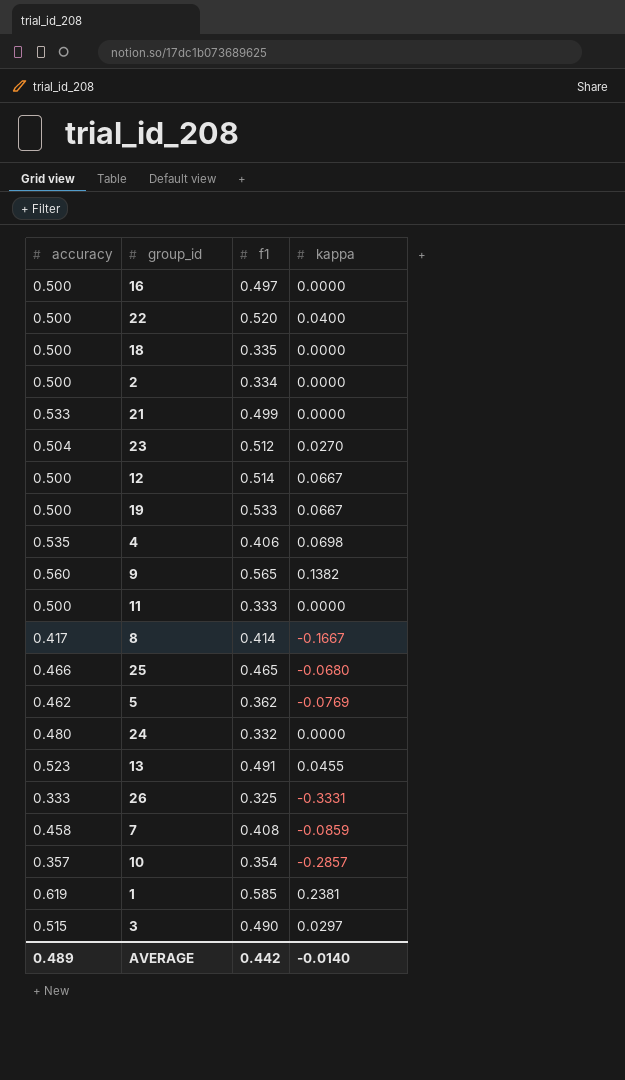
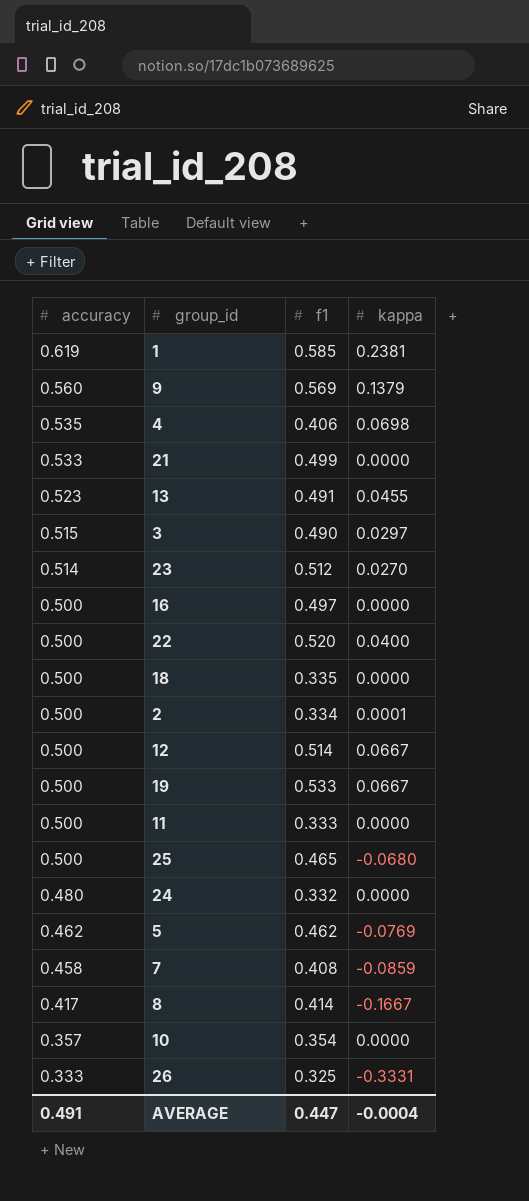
row order: none -> accuracy descending
9 | f1: 0.565 -> 0.569
9 | kappa: 0.1382 -> 0.1379
23 | accuracy: 0.504 -> 0.514
2 | kappa: 0.0000 -> 0.0001
25 | accuracy: 0.466 -> 0.500
5 | f1: 0.362 -> 0.462
10 | kappa: -0.2857 -> 0.0000
AVERAGE | accuracy: 0.489 -> 0.491
AVERAGE | f1: 0.442 -> 0.447
AVERAGE | kappa: -0.0140 -> -0.0004

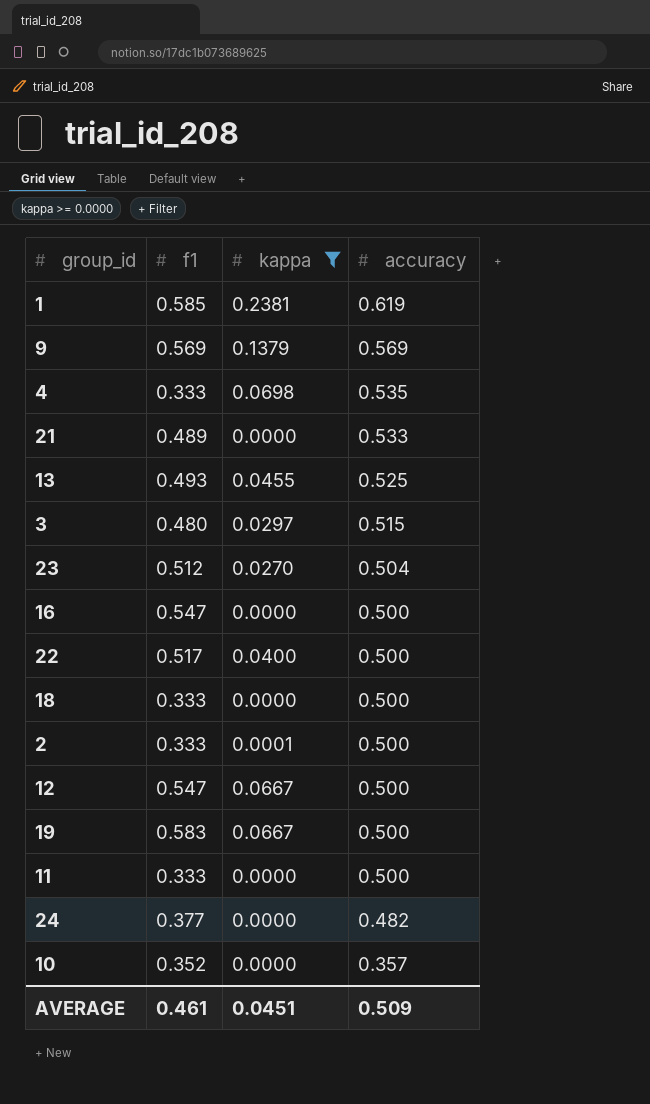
filter: none -> kappa >= 0.0000
column accuracy | position: 1 -> 4
9 | accuracy: 0.560 -> 0.569
4 | f1: 0.406 -> 0.333
21 | f1: 0.499 -> 0.489
13 | f1: 0.491 -> 0.493
13 | accuracy: 0.523 -> 0.525
3 | f1: 0.490 -> 0.480
23 | accuracy: 0.514 -> 0.504
16 | f1: 0.497 -> 0.547
22 | f1: 0.520 -> 0.517
18 | f1: 0.335 -> 0.333
2 | f1: 0.334 -> 0.333
12 | f1: 0.514 -> 0.547
19 | f1: 0.533 -> 0.583
24 | f1: 0.332 -> 0.377
24 | accuracy: 0.480 -> 0.482
10 | f1: 0.354 -> 0.352
AVERAGE | f1: 0.447 -> 0.461
AVERAGE | kappa: -0.0004 -> 0.0451
AVERAGE | accuracy: 0.491 -> 0.509

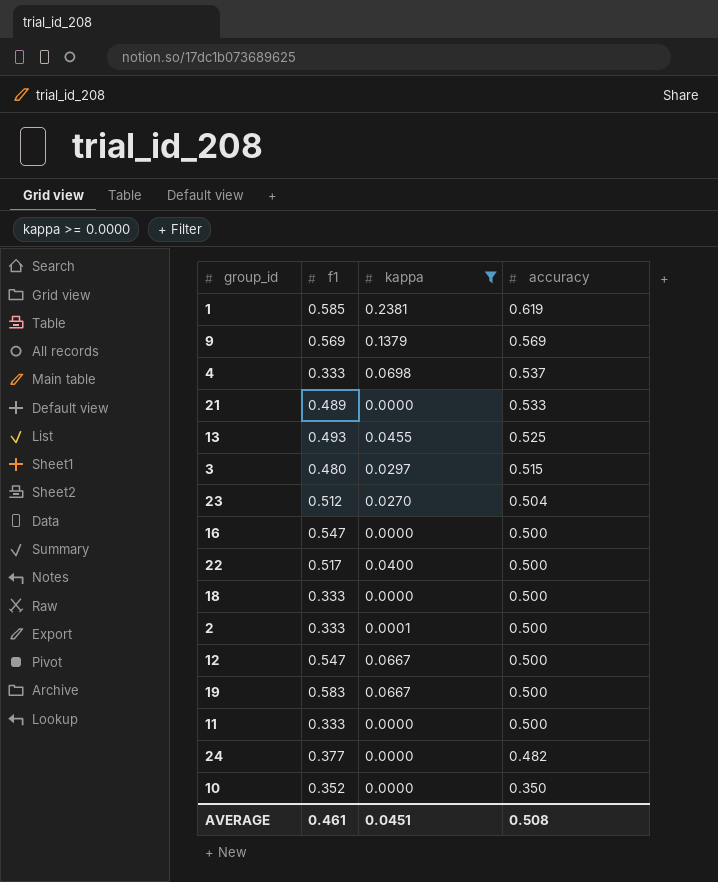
4 | accuracy: 0.535 -> 0.537
10 | accuracy: 0.357 -> 0.350
AVERAGE | accuracy: 0.509 -> 0.508

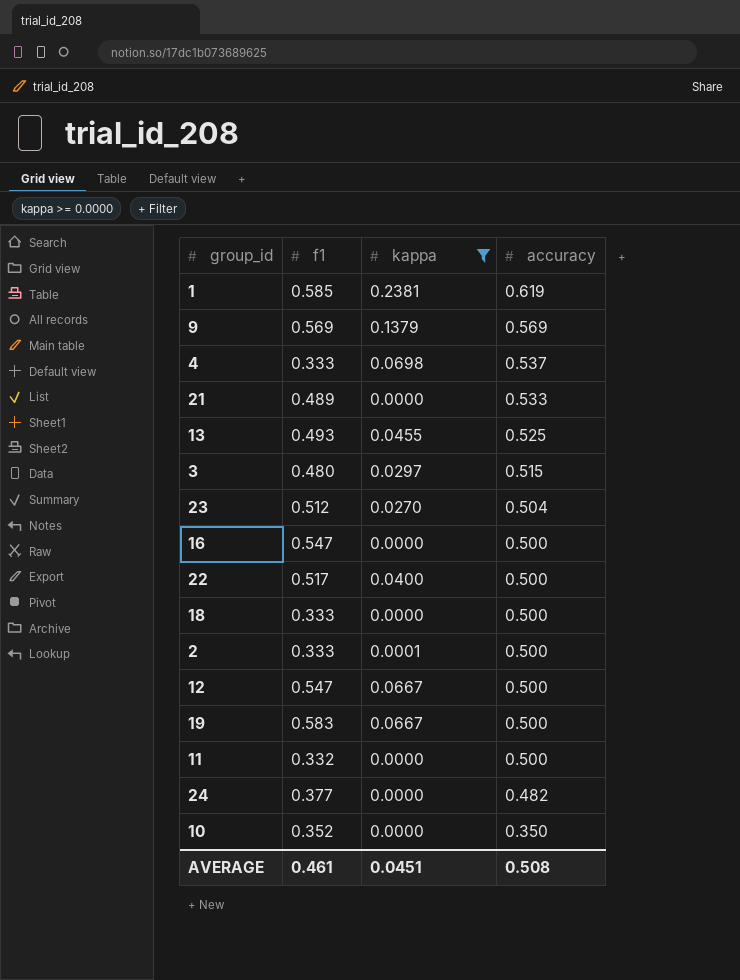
11 | f1: 0.333 -> 0.332

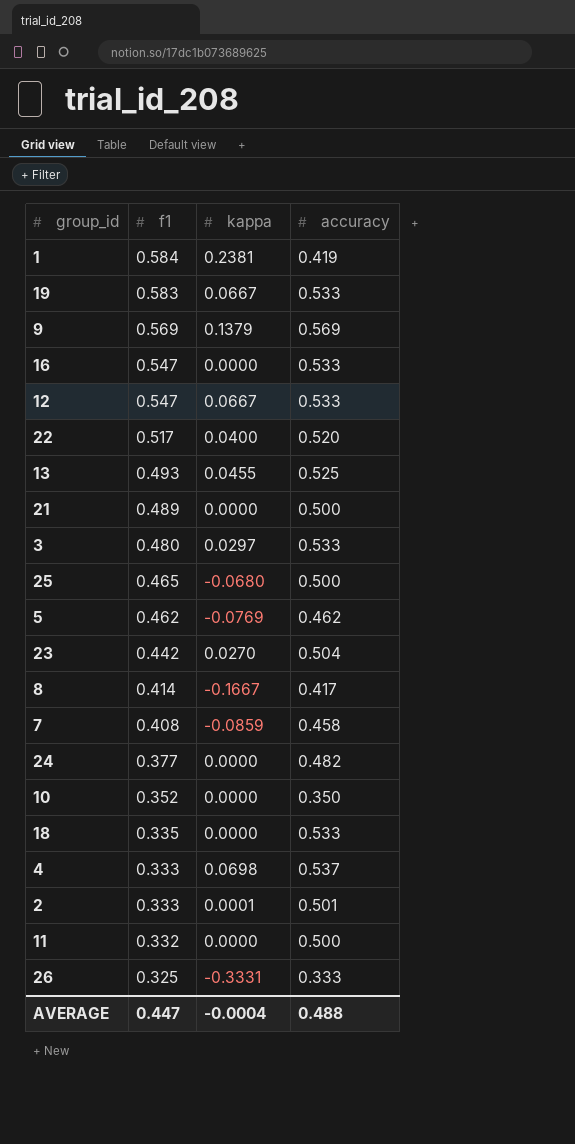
filter: kappa >= 0.0000 -> none
row order: accuracy descending -> f1 descending
1 | f1: 0.585 -> 0.584
1 | accuracy: 0.619 -> 0.419
19 | accuracy: 0.500 -> 0.533
16 | accuracy: 0.500 -> 0.533
12 | accuracy: 0.500 -> 0.533
22 | accuracy: 0.500 -> 0.520
21 | accuracy: 0.533 -> 0.500
3 | accuracy: 0.515 -> 0.533
23 | f1: 0.512 -> 0.442
18 | f1: 0.333 -> 0.335
18 | accuracy: 0.500 -> 0.533
2 | accuracy: 0.500 -> 0.501
AVERAGE | f1: 0.461 -> 0.447
AVERAGE | kappa: 0.0451 -> -0.0004
AVERAGE | accuracy: 0.508 -> 0.488

